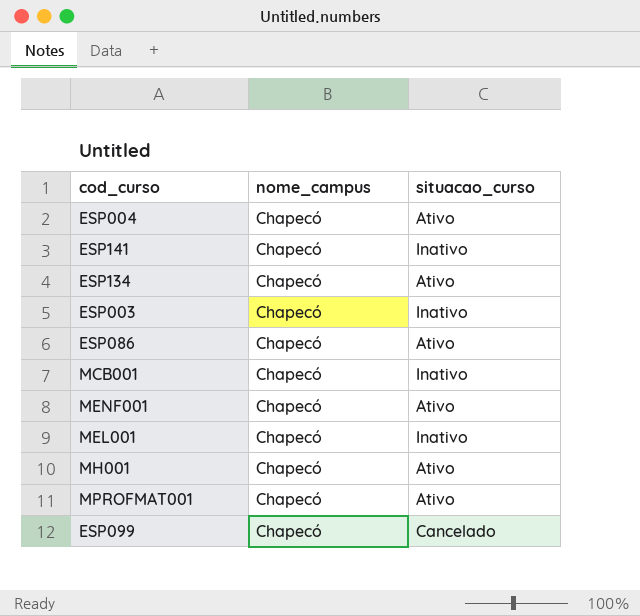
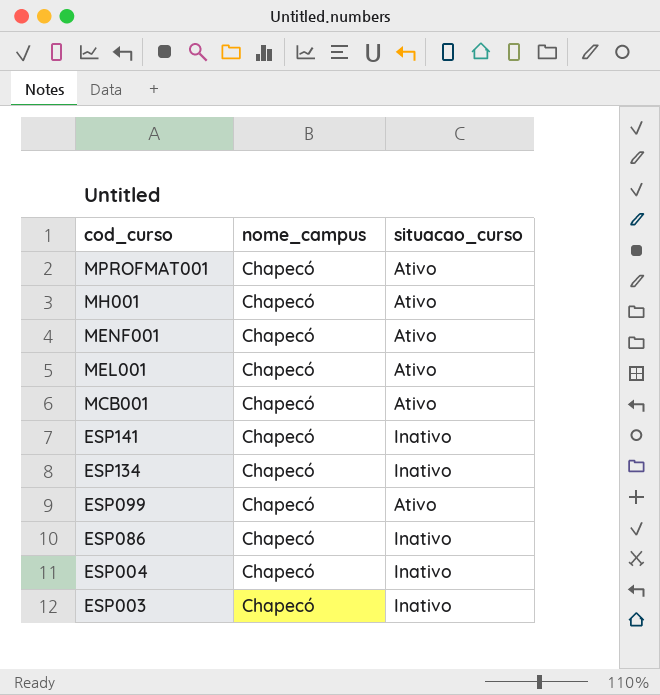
row order: none -> cod_curso descending
MEL001 | situacao_curso: Inativo -> Ativo
MCB001 | situacao_curso: Inativo -> Ativo
ESP134 | situacao_curso: Ativo -> Inativo
ESP099 | situacao_curso: Cancelado -> Ativo
ESP086 | situacao_curso: Ativo -> Inativo
ESP004 | situacao_curso: Ativo -> Inativo

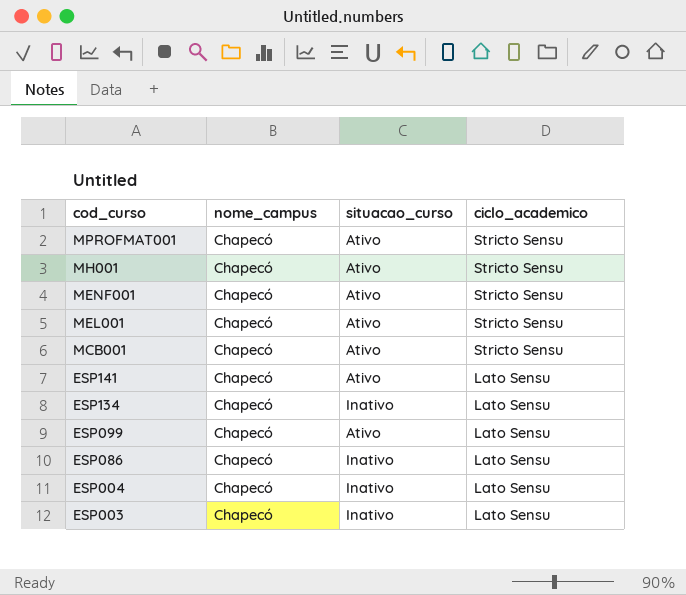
column ciclo_academico | position: none -> 4
ESP141 | situacao_curso: Inativo -> Ativo

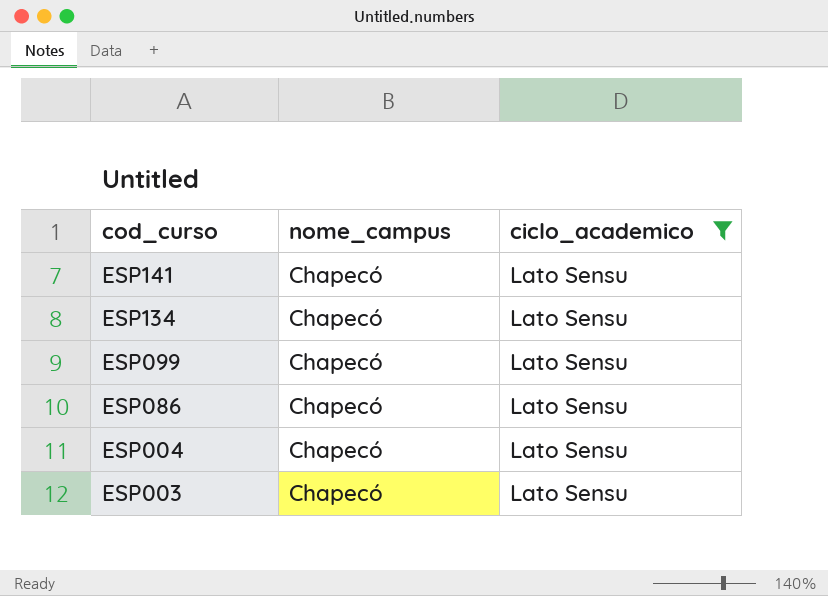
filter: none -> ciclo_academico = Lato Sensu
column situacao_curso | position: 3 -> none

